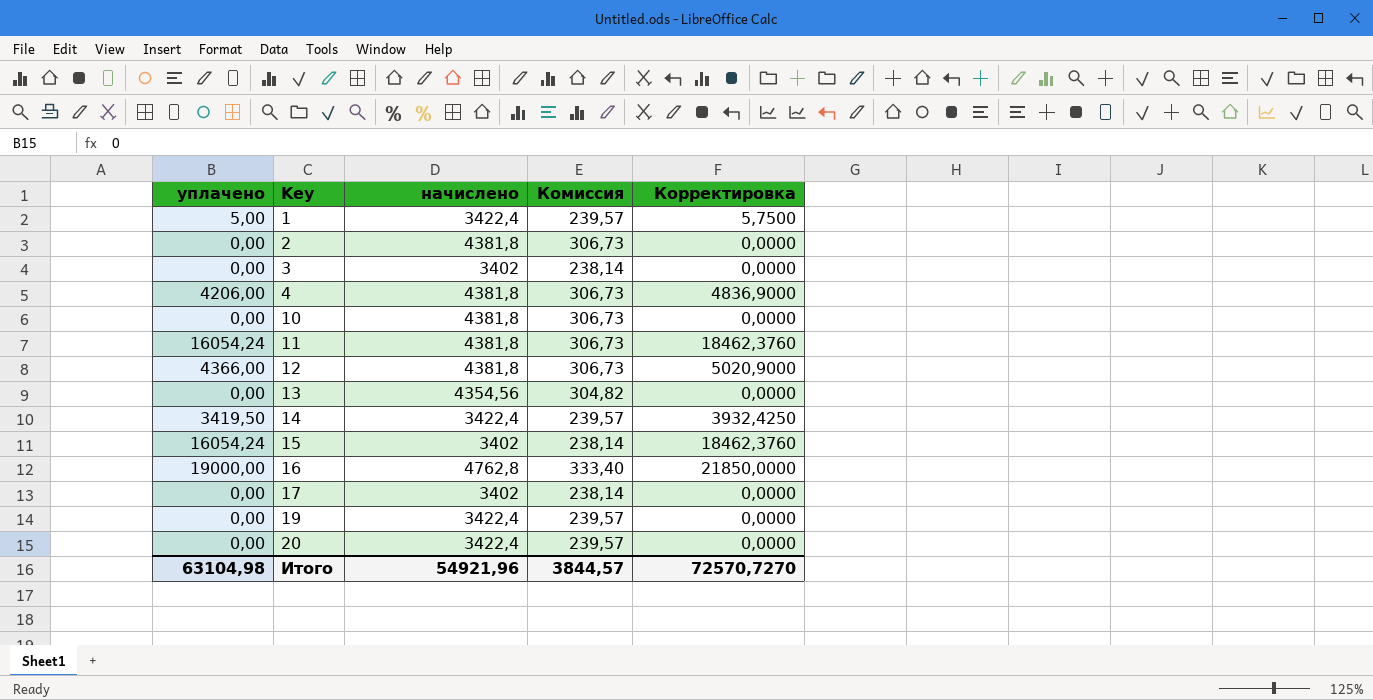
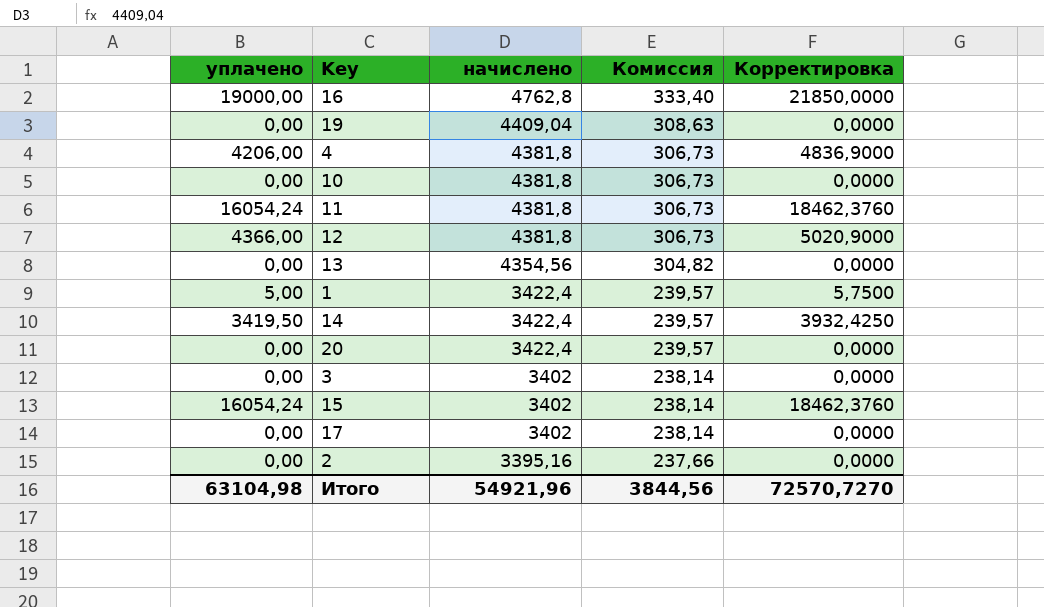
row order: Key ascending -> начислено descending
19 | начислено: 3422,4 -> 4409,04
19 | Комиссия: 239,57 -> 308,63
2 | начислено: 4381,8 -> 3395,16
2 | Комиссия: 306,73 -> 237,66
Итого | Комиссия: 3844,57 -> 3844,56

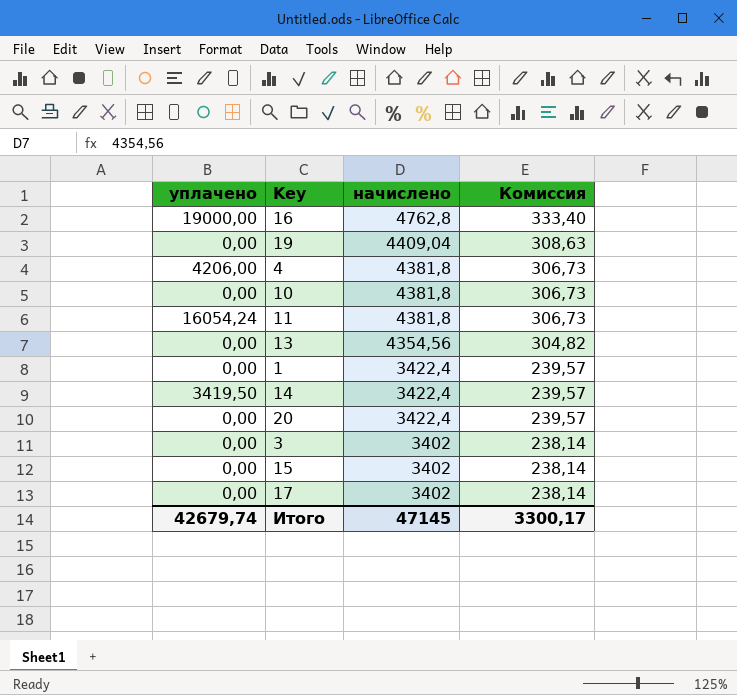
column Корректировка | formula: [уплачено] * 1,15 -> none
row 12: 4366,00 | 4381,8 | 306,73 | 5020,9000 -> none
row 2: 0,00 | 3395,16 | 237,66 | 0,0000 -> none
1 | уплачено: 5,00 -> 0,00
15 | уплачено: 16054,24 -> 0,00
Итого | уплачено: 63104,98 -> 42679,74
Итого | начислено: 54921,96 -> 47145
Итого | Комиссия: 3844,56 -> 3300,17

